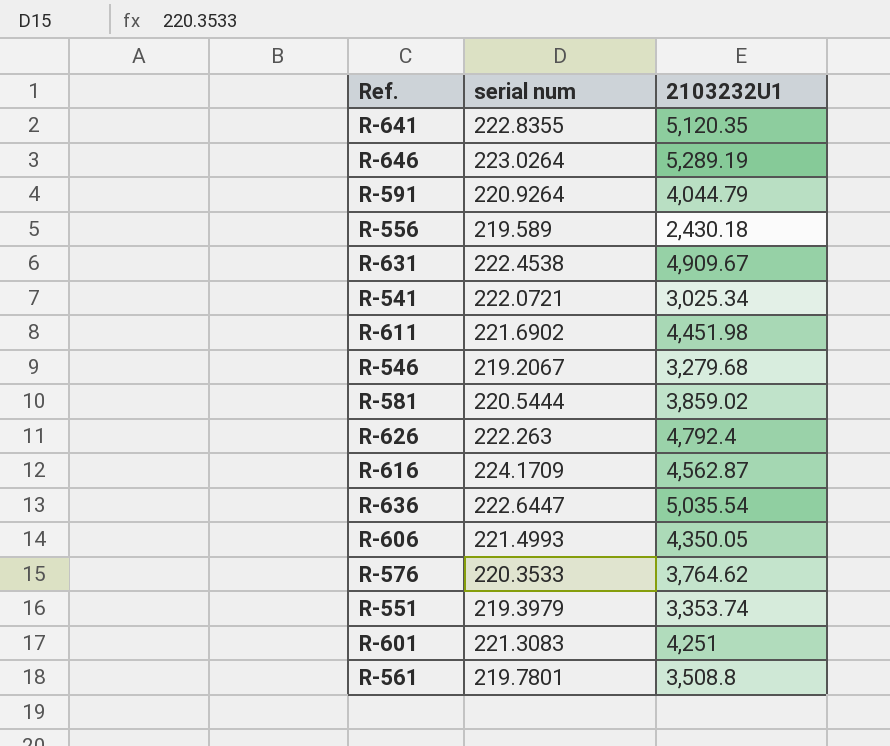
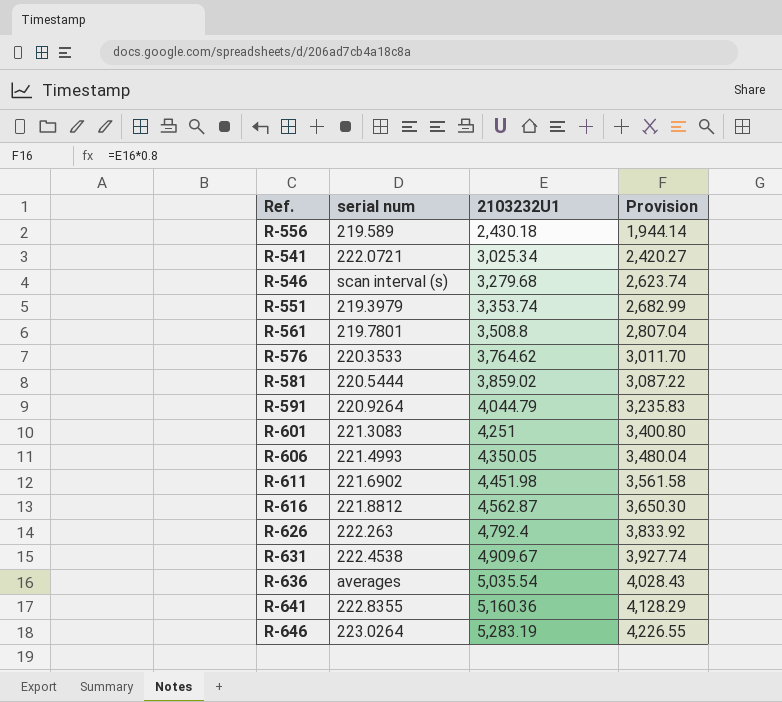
row order: none -> 2103232U1 ascending
column Provision | formula: none -> [2103232U1] * 0.8
R-546 | serial num: 219.2067 -> scan interval (s)
R-616 | serial num: 224.1709 -> 221.8812
R-636 | serial num: 222.6447 -> averages
R-641 | 2103232U1: 5,120.35 -> 5,160.36
R-646 | 2103232U1: 5,289.19 -> 5,283.19

